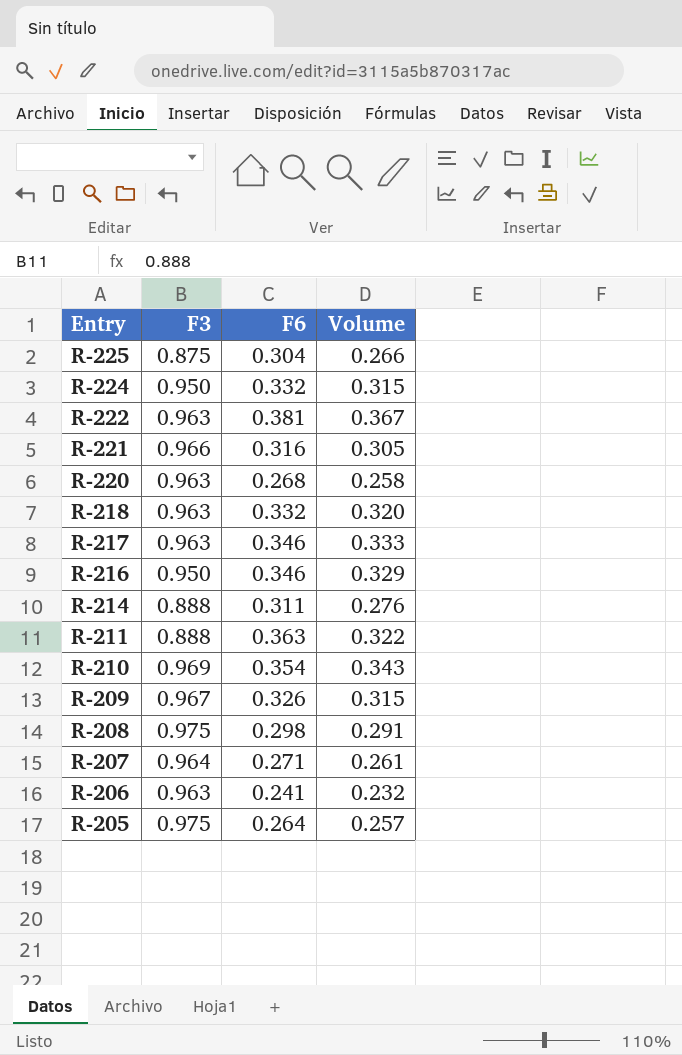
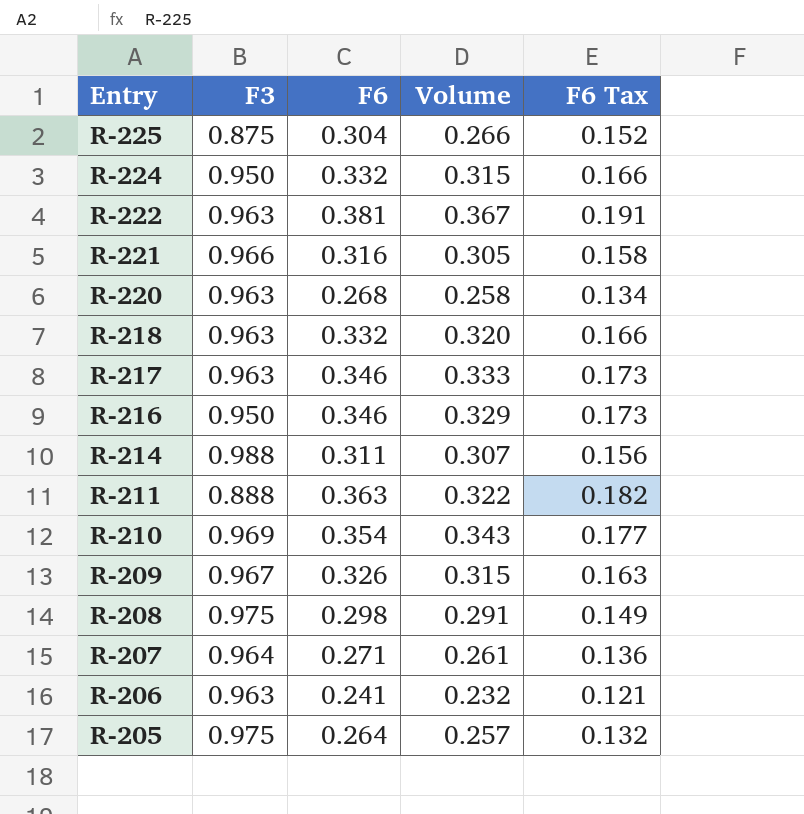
column F6 Tax | formula: none -> [F6] * 0.5
R-214 | F3: 0.888 -> 0.988
R-214 | Volume: 0.276 -> 0.307

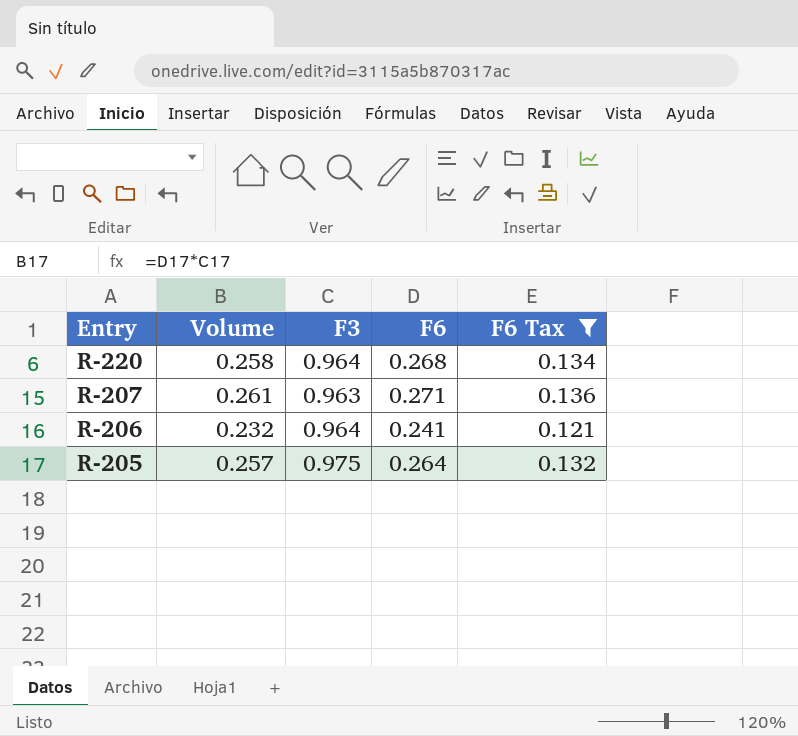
filter: none -> F6 Tax <= 0.136
column Volume | position: 4 -> 2
R-220 | F3: 0.963 -> 0.964
R-207 | F3: 0.964 -> 0.963
R-206 | F3: 0.963 -> 0.964

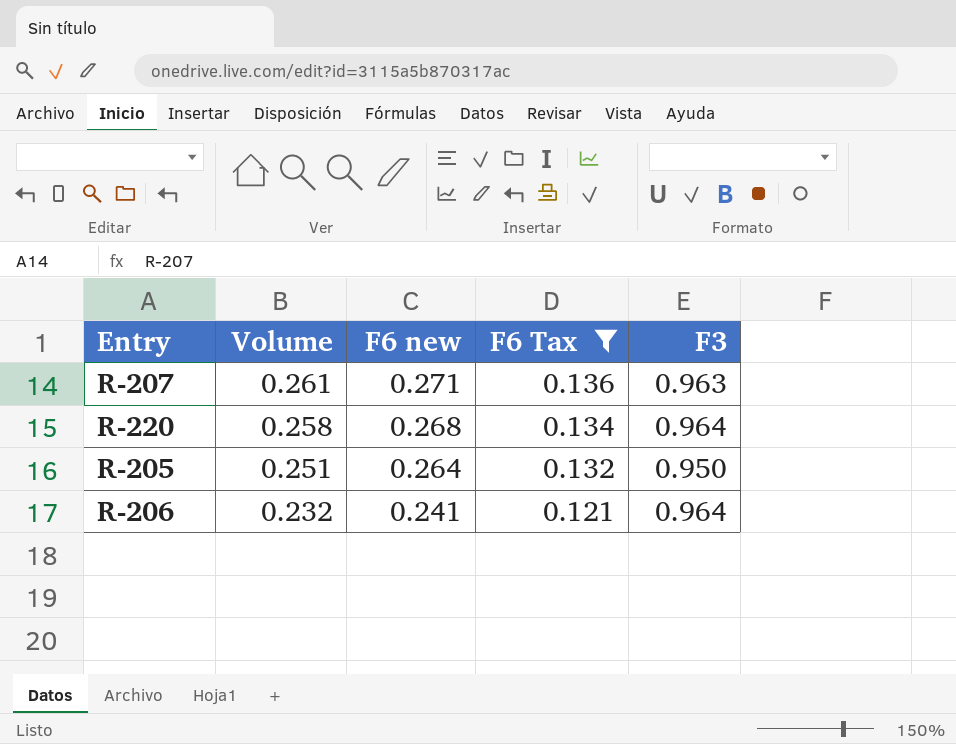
row order: Entry descending -> Volume descending
column name: F6 -> F6 new
column F3 | position: 3 -> 5
R-205 | Volume: 0.257 -> 0.251
R-205 | F3: 0.975 -> 0.950

